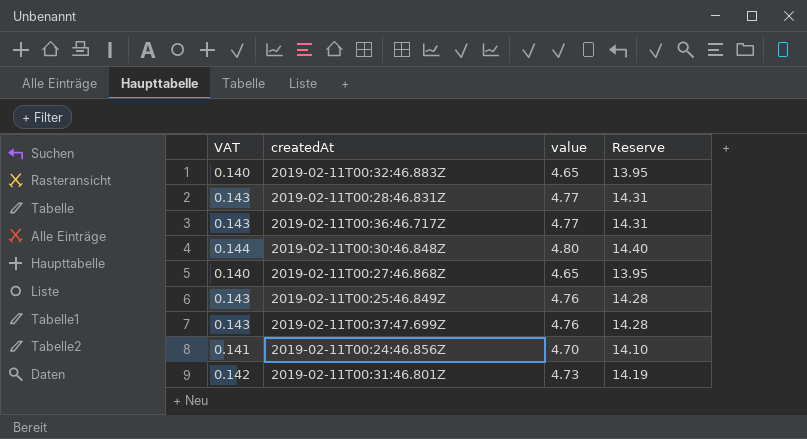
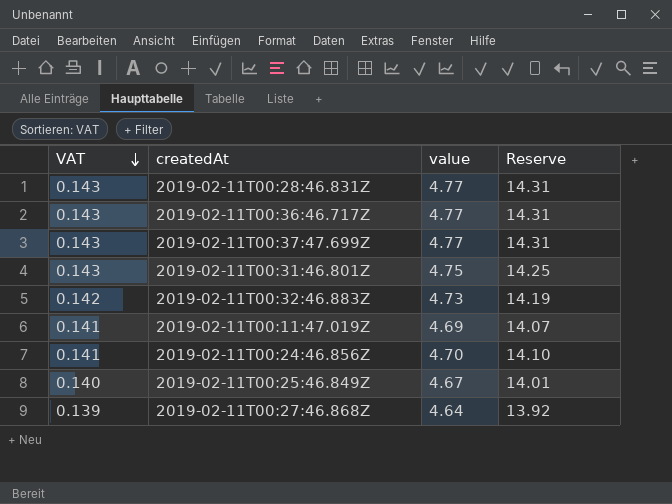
row order: none -> VAT descending
row 2019-02-11T00:30:46.848Z: 0.144 | 4.80 | 14.40 -> none
2019-02-11T00:37:47.699Z | value: 4.76 -> 4.77
2019-02-11T00:37:47.699Z | Reserve: 14.28 -> 14.31
2019-02-11T00:31:46.801Z | VAT: 0.142 -> 0.143
2019-02-11T00:31:46.801Z | value: 4.73 -> 4.75
2019-02-11T00:31:46.801Z | Reserve: 14.19 -> 14.25
2019-02-11T00:32:46.883Z | VAT: 0.140 -> 0.142
2019-02-11T00:32:46.883Z | value: 4.65 -> 4.73
2019-02-11T00:32:46.883Z | Reserve: 13.95 -> 14.19
row 2019-02-11T00:11:47.019Z: none -> 0.141 | 4.69 | 14.07
2019-02-11T00:25:46.849Z | VAT: 0.143 -> 0.140
2019-02-11T00:25:46.849Z | value: 4.76 -> 4.67
2019-02-11T00:25:46.849Z | Reserve: 14.28 -> 14.01
2019-02-11T00:27:46.868Z | VAT: 0.140 -> 0.139
2019-02-11T00:27:46.868Z | value: 4.65 -> 4.64
2019-02-11T00:27:46.868Z | Reserve: 13.95 -> 13.92

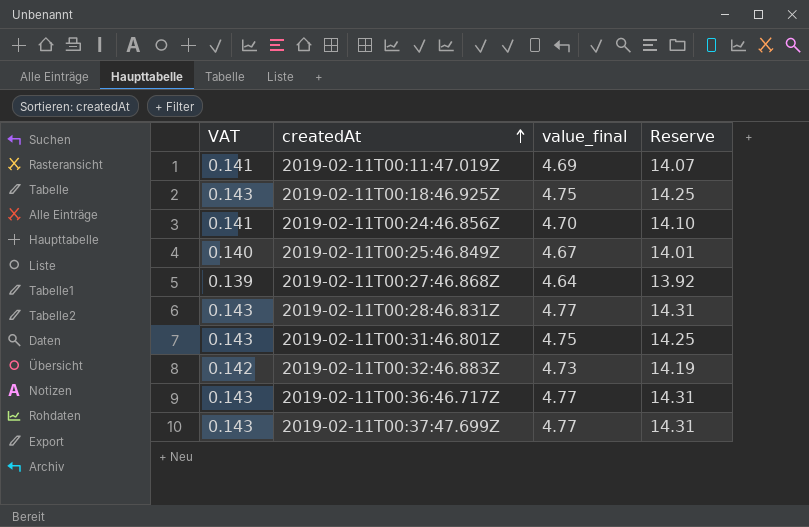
row order: VAT descending -> createdAt ascending
column name: value -> value_final
row 2019-02-11T00:18:46.925Z: none -> 0.143 | 4.75 | 14.25

